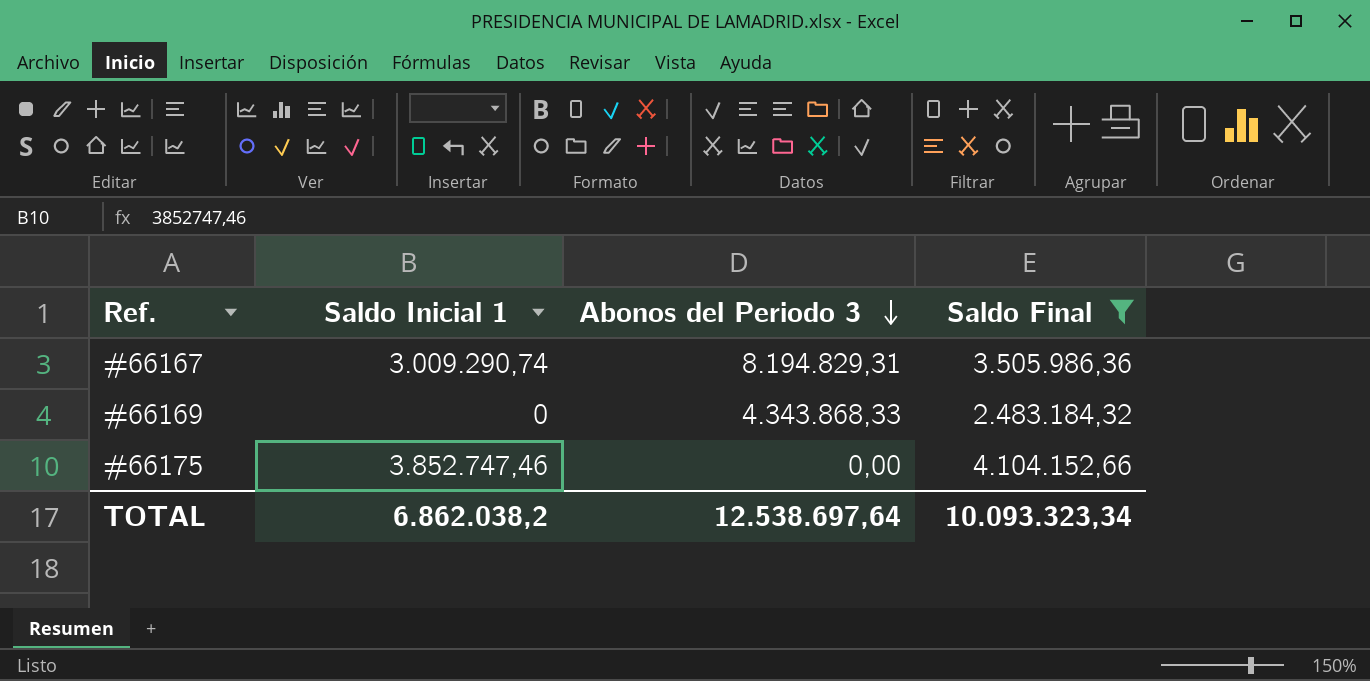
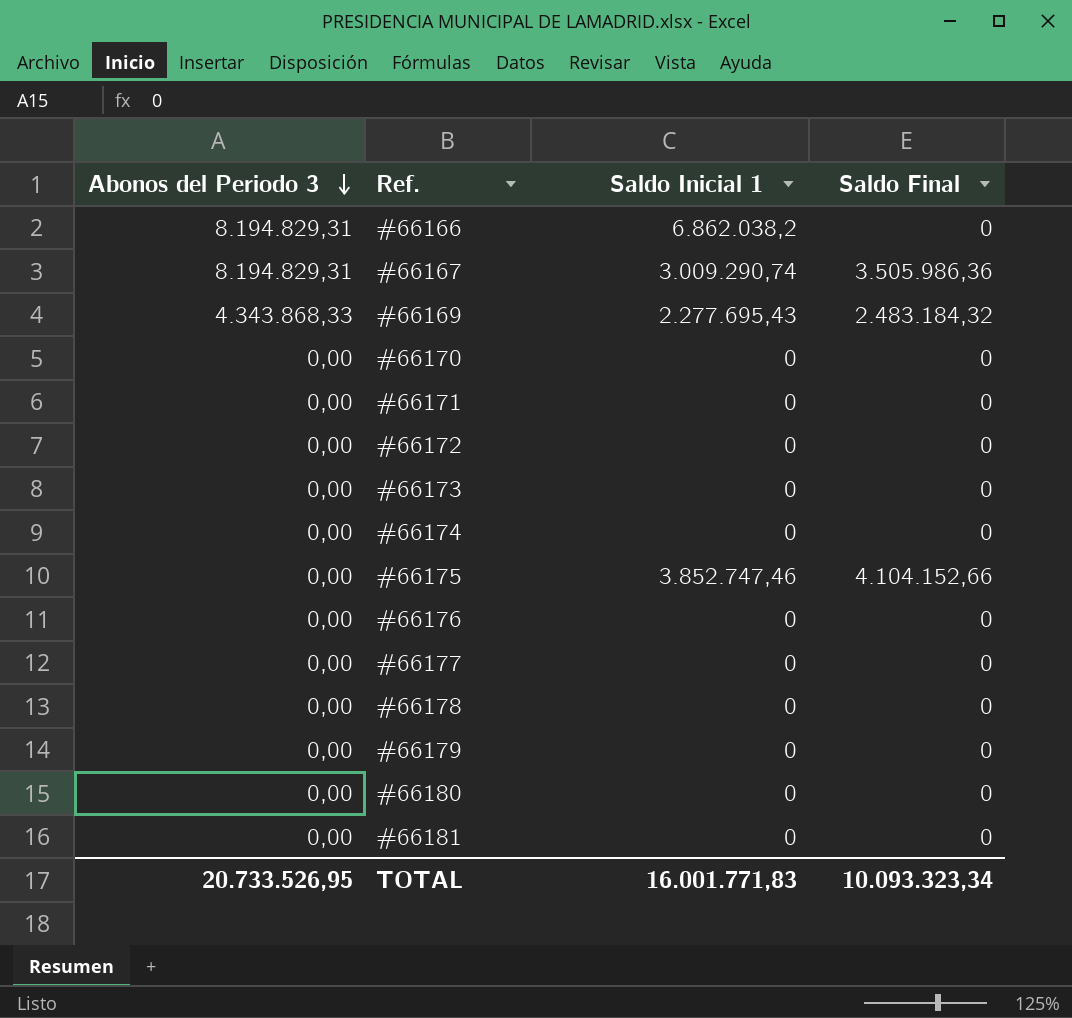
filter: Saldo Final != 0 -> none
column Abonos del Periodo 3 | position: 3 -> 1
#66169 | Saldo Inicial 1: 0 -> 2.277.695,43
TOTAL | Abonos del Periodo 3: 12.538.697,64 -> 20.733.526,95
TOTAL | Saldo Inicial 1: 6.862.038,2 -> 16.001.771,83

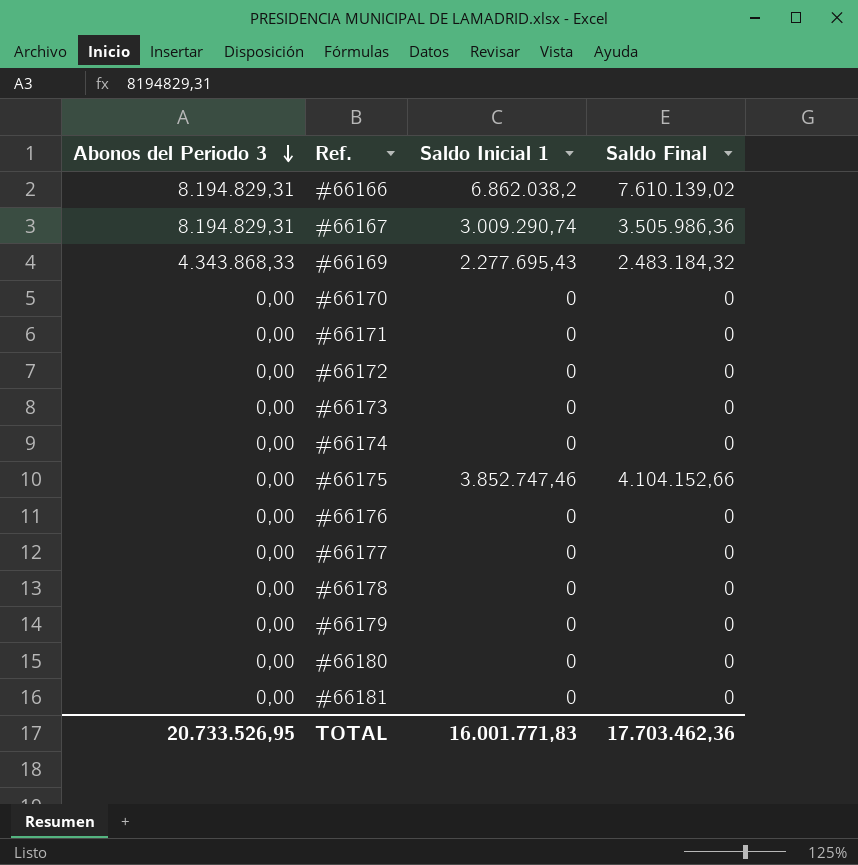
#66166 | Saldo Final: 0 -> 7.610.139,02
TOTAL | Saldo Final: 10.093.323,34 -> 17.703.462,36

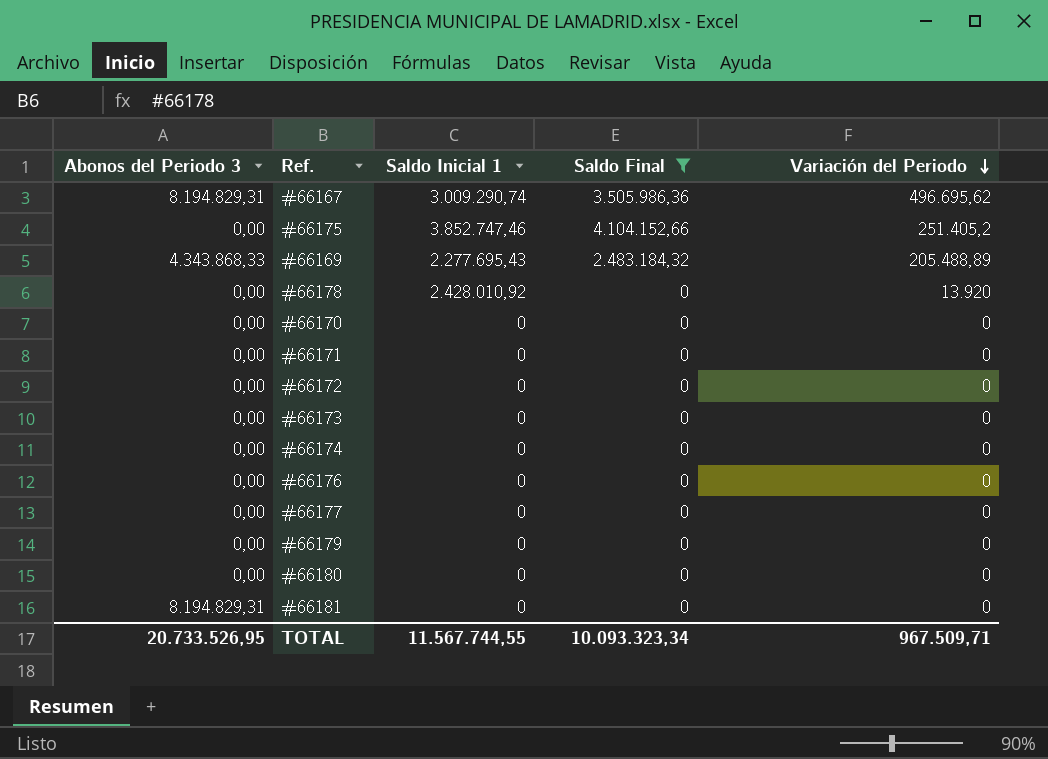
filter: none -> Saldo Final != 7.610.139,02
row order: Abonos del Periodo 3 descending -> Variación del Periodo descending
column Variación del Periodo | position: none -> 5
#66178 | Saldo Inicial 1: 0 -> 2.428.010,92
#66181 | Abonos del Periodo 3: 0,00 -> 8.194.829,31
TOTAL | Saldo Inicial 1: 16.001.771,83 -> 11.567.744,55
TOTAL | Saldo Final: 17.703.462,36 -> 10.093.323,34

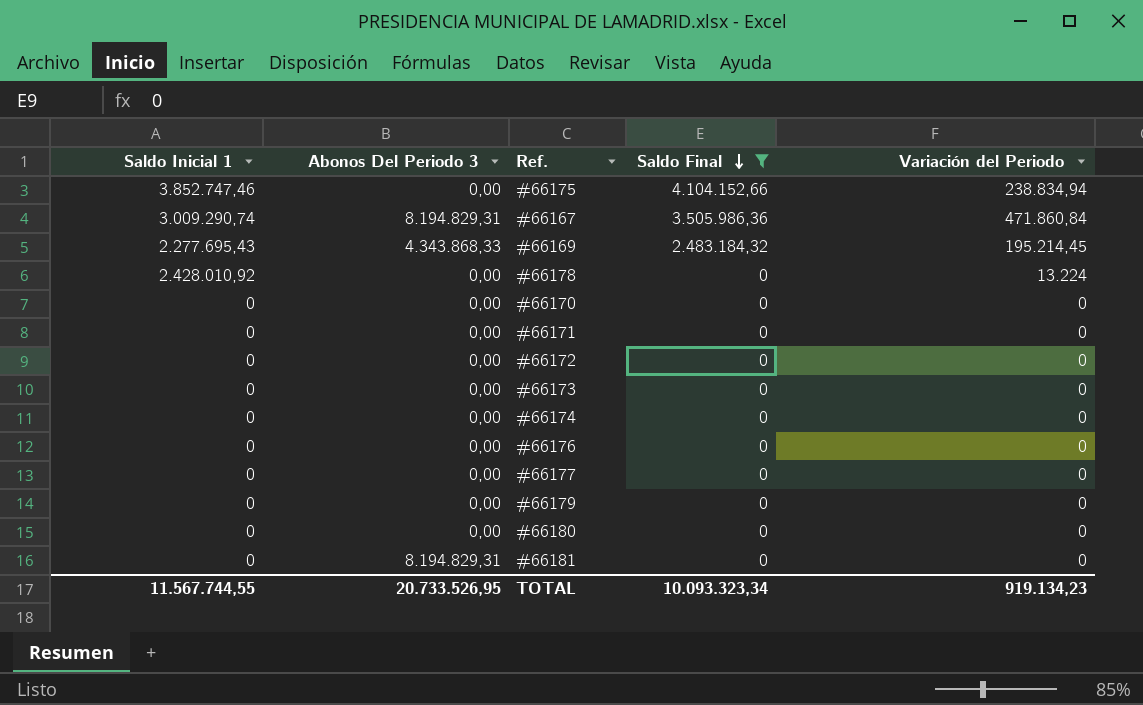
row order: Variación del Periodo descending -> Saldo Final descending
column Saldo Inicial 1 | position: 3 -> 1
column name: Abonos del Periodo 3 -> Abonos Del Periodo 3
#66175 | Variación del Periodo: 251.405,2 -> 238.834,94
#66167 | Variación del Periodo: 496.695,62 -> 471.860,84
#66169 | Variación del Periodo: 205.488,89 -> 195.214,45
#66178 | Variación del Periodo: 13.920 -> 13.224
TOTAL | Variación del Periodo: 967.509,71 -> 919.134,23

